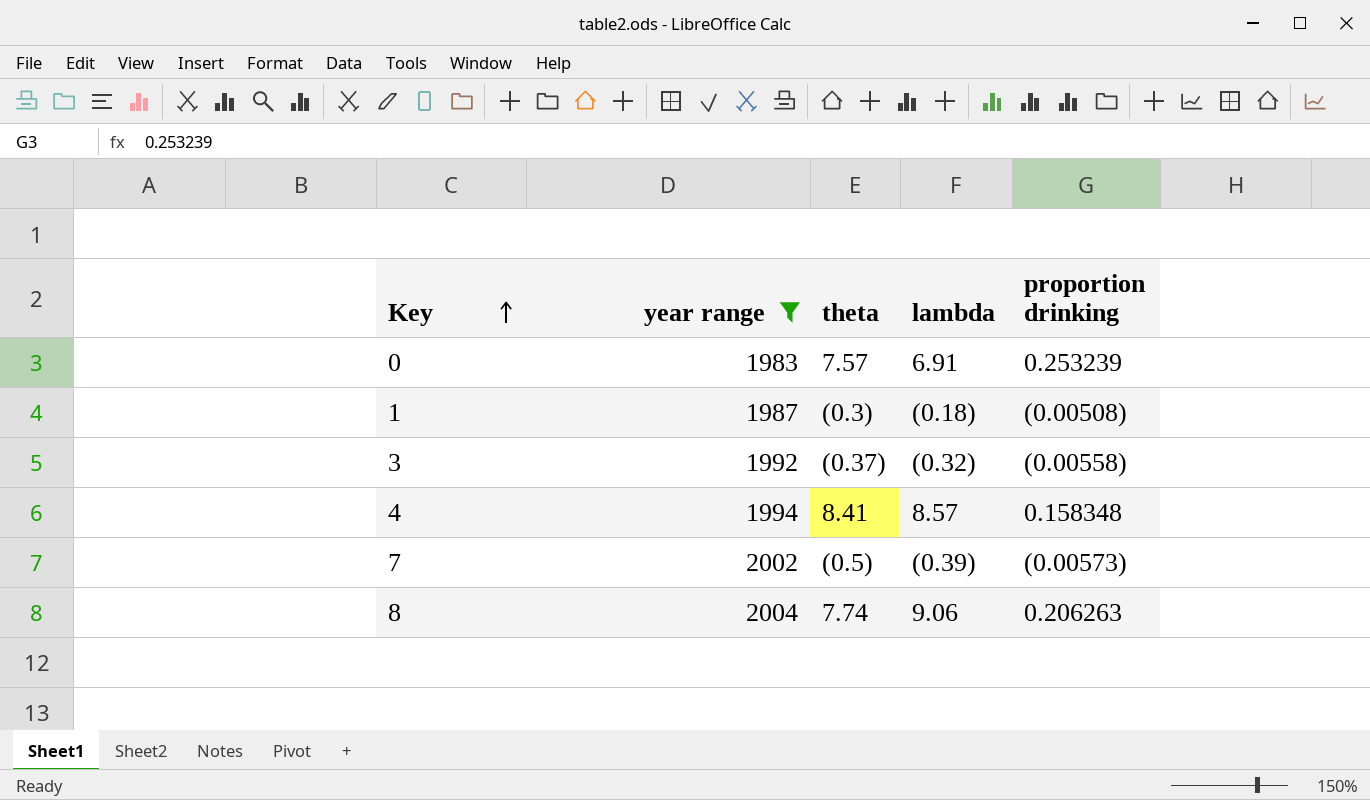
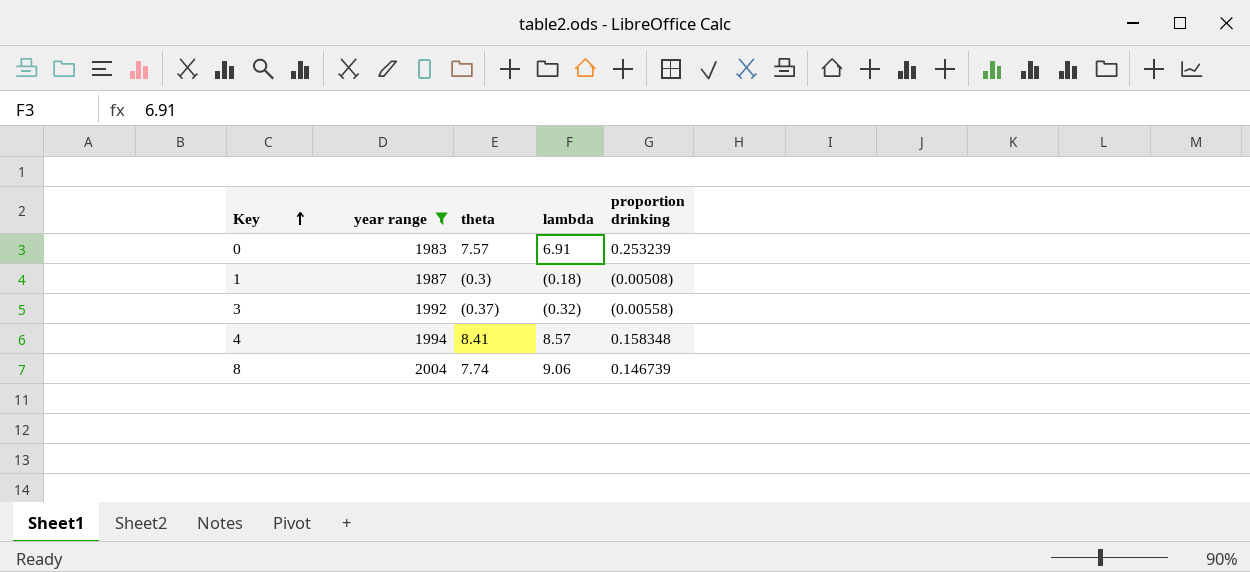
row 7: 2002 | (0.5) | (0.39) | (0.00573) -> none
8 | proportion drinking: 0.206263 -> 0.146739

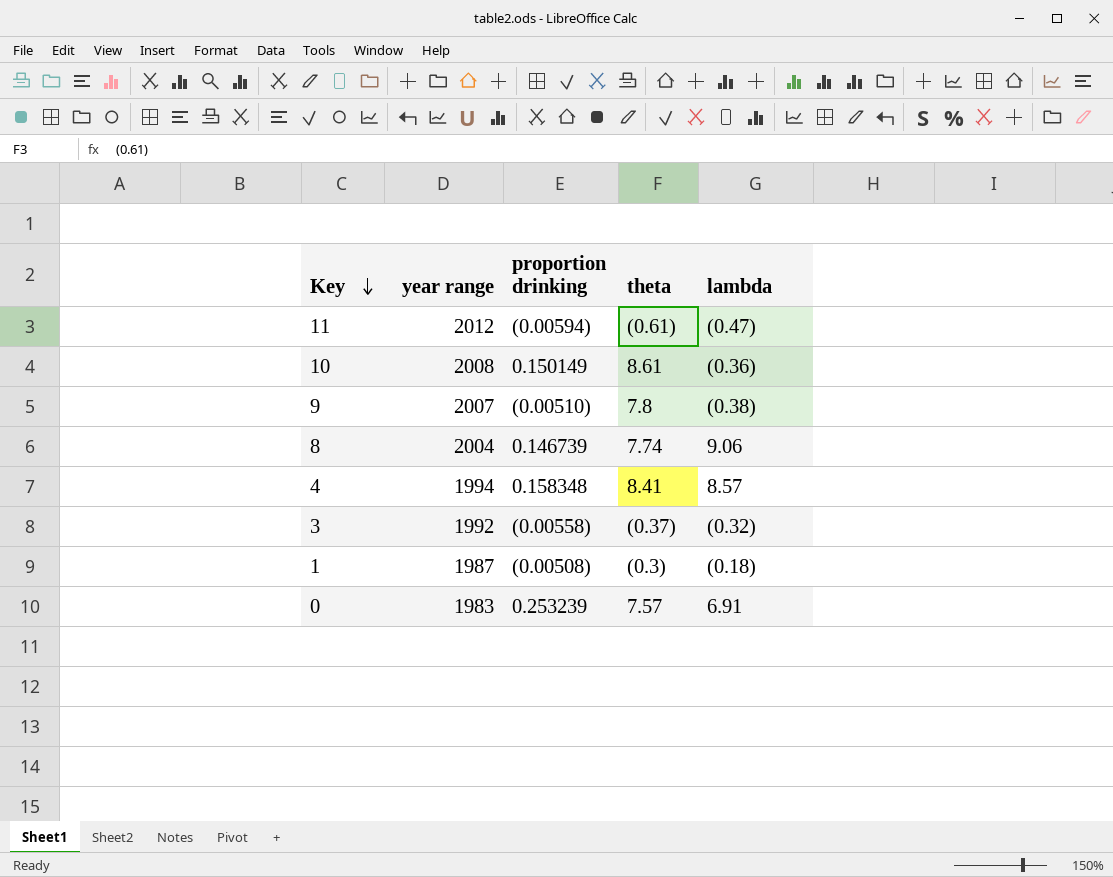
filter: year range <= 2004 -> none
row order: Key ascending -> Key descending
column proportion drinking | position: 5 -> 3

